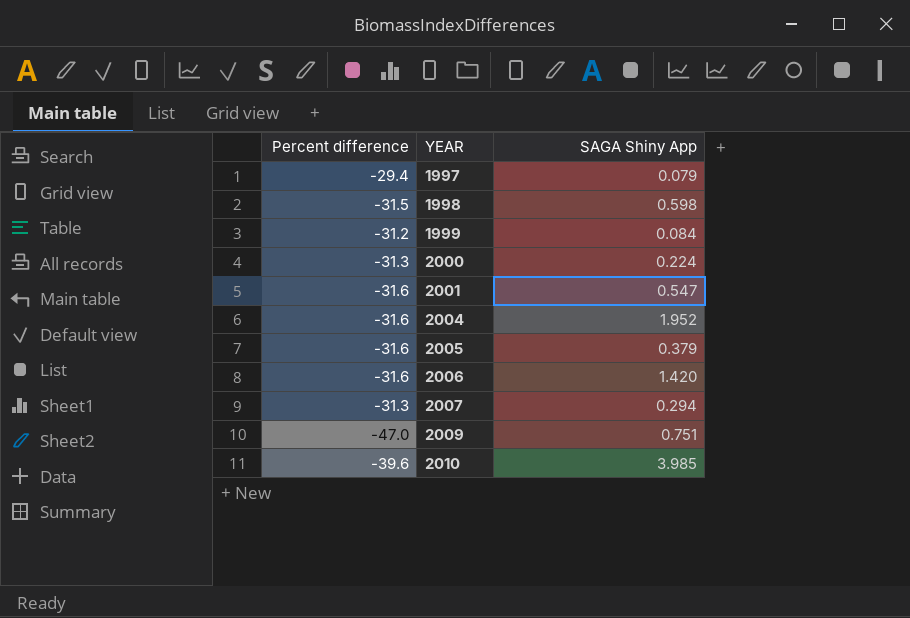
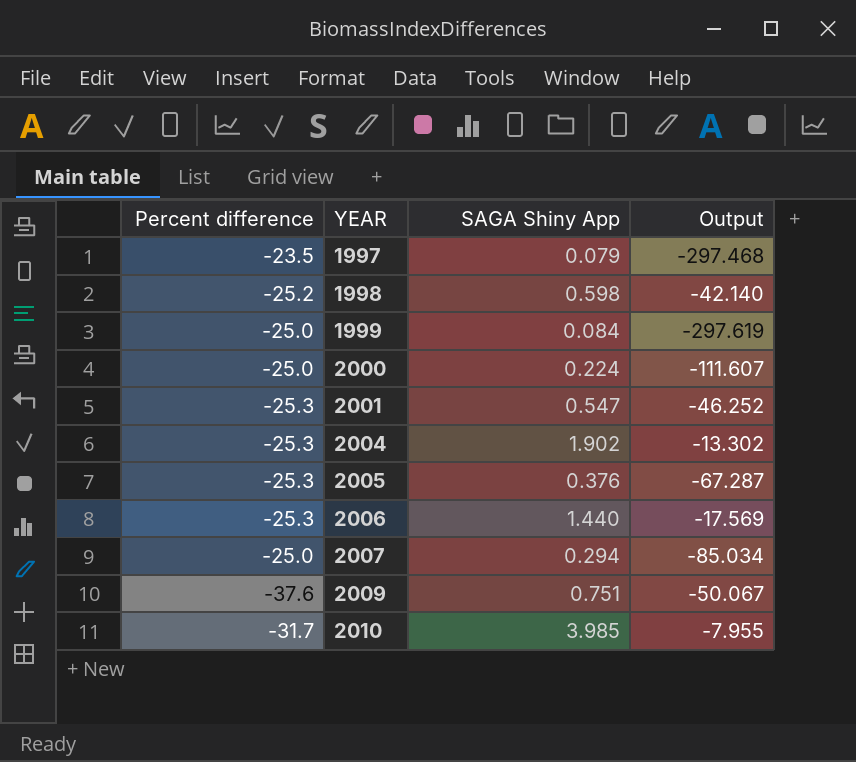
column Output | formula: none -> [Percent difference] / [SAGA Shiny App]
1997 | Percent difference: -29.4 -> -23.5
1998 | Percent difference: -31.5 -> -25.2
1999 | Percent difference: -31.2 -> -25.0
2000 | Percent difference: -31.3 -> -25.0
2001 | Percent difference: -31.6 -> -25.3
2004 | Percent difference: -31.6 -> -25.3
2004 | SAGA Shiny App: 1.952 -> 1.902
2005 | Percent difference: -31.6 -> -25.3
2005 | SAGA Shiny App: 0.379 -> 0.376
2006 | Percent difference: -31.6 -> -25.3
2006 | SAGA Shiny App: 1.420 -> 1.440
2007 | Percent difference: -31.3 -> -25.0
2009 | Percent difference: -47.0 -> -37.6
2010 | Percent difference: -39.6 -> -31.7

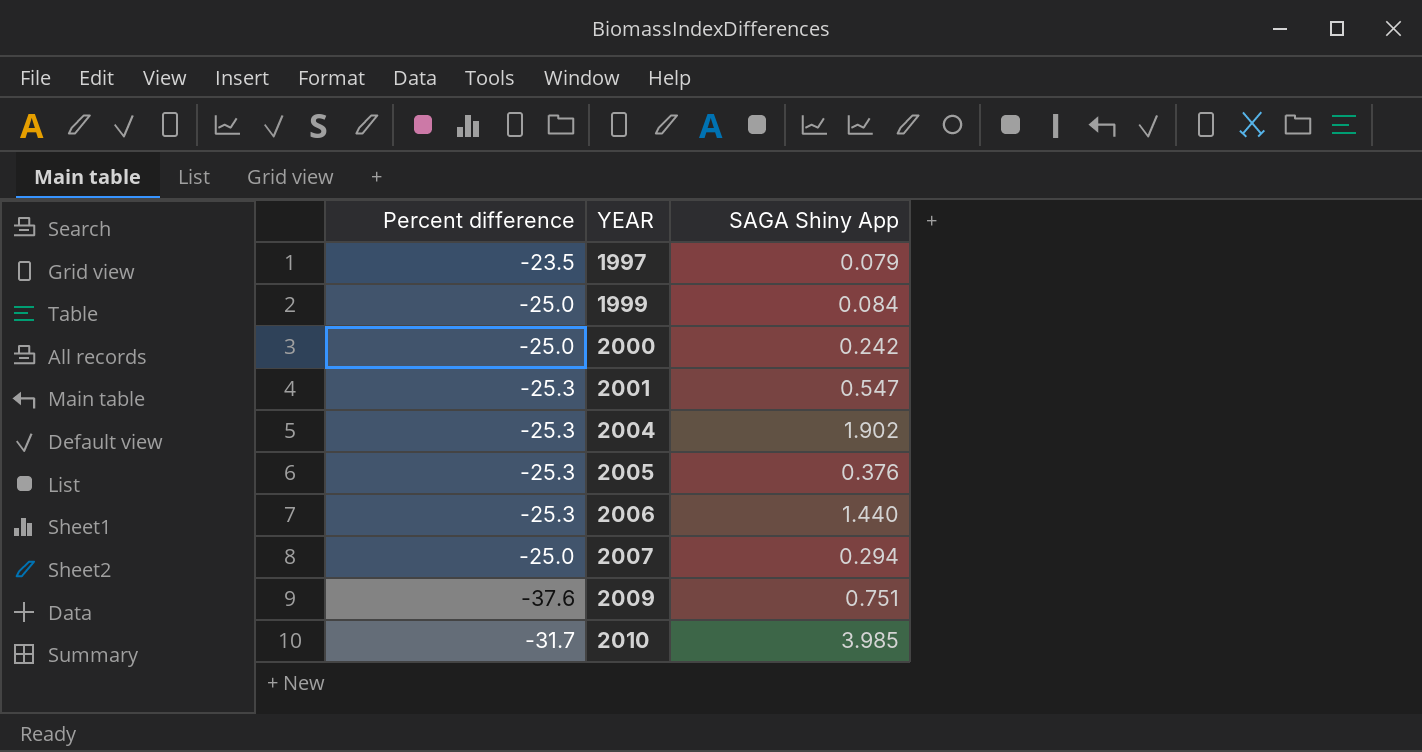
column Output | formula: [Percent difference] / [SAGA Shiny App] -> none
row 1998: -25.2 | 0.598 | -42.140 -> none
2000 | SAGA Shiny App: 0.224 -> 0.242

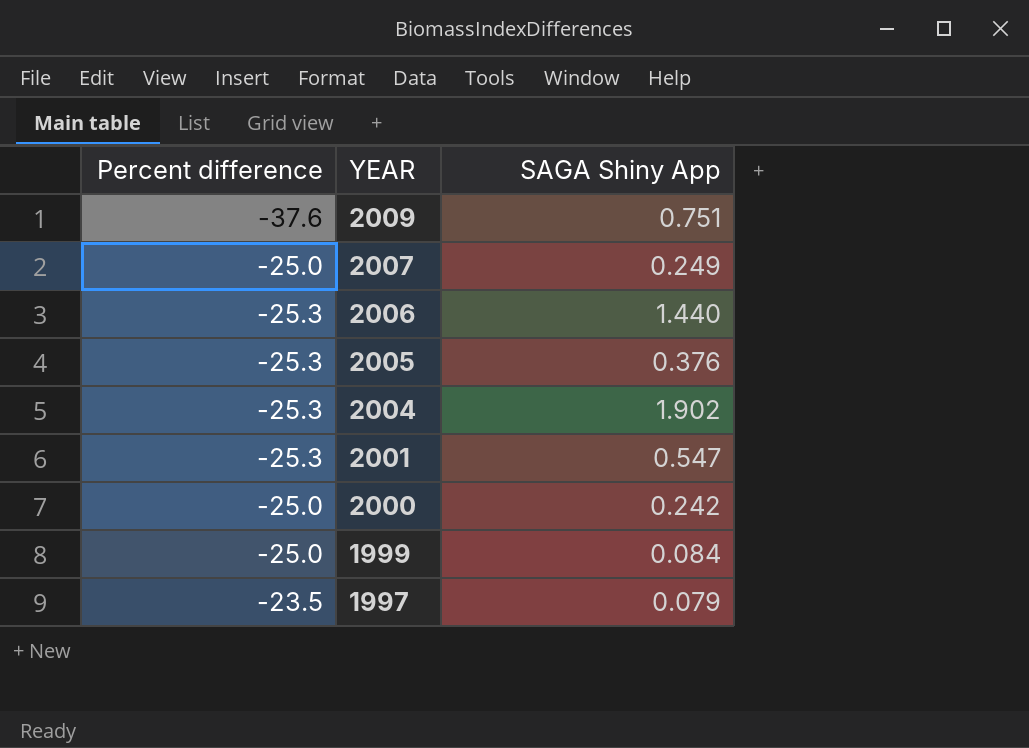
row order: YEAR ascending -> YEAR descending
row 2010: -31.7 | 3.985 -> none
2007 | SAGA Shiny App: 0.294 -> 0.249

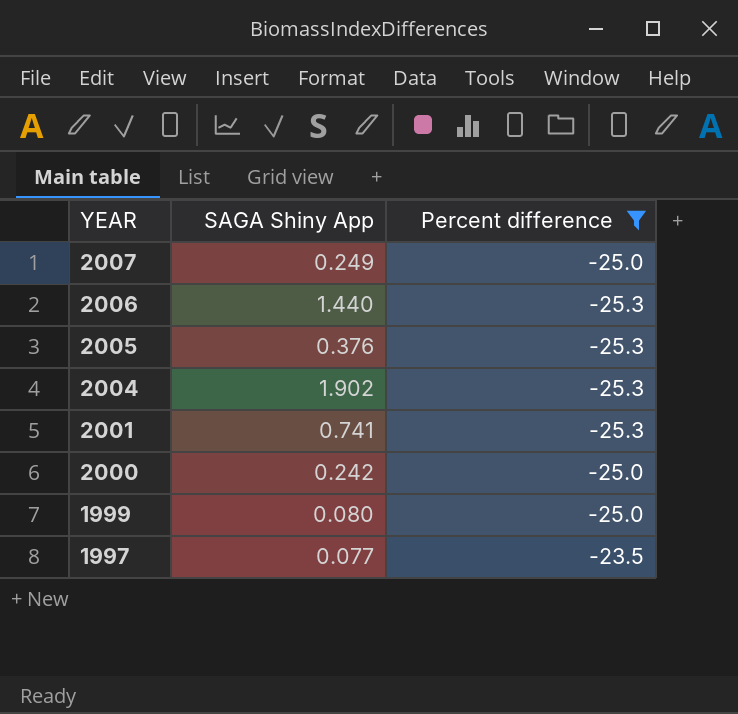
filter: none -> Percent difference != -37.6
column Percent difference | position: 1 -> 3
2001 | SAGA Shiny App: 0.547 -> 0.741
1999 | SAGA Shiny App: 0.084 -> 0.080
1997 | SAGA Shiny App: 0.079 -> 0.077

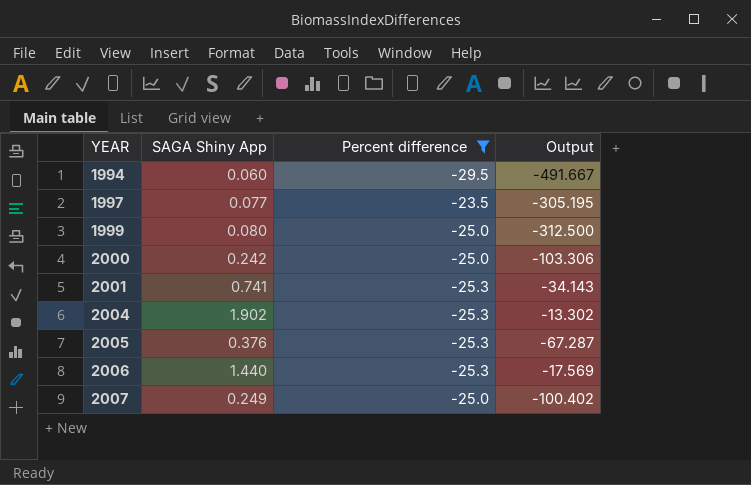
row order: YEAR descending -> YEAR ascending
column Output | formula: none -> [Percent difference] / [SAGA Shiny App]
row 1994: none -> 0.060 | -29.5 | -491.667

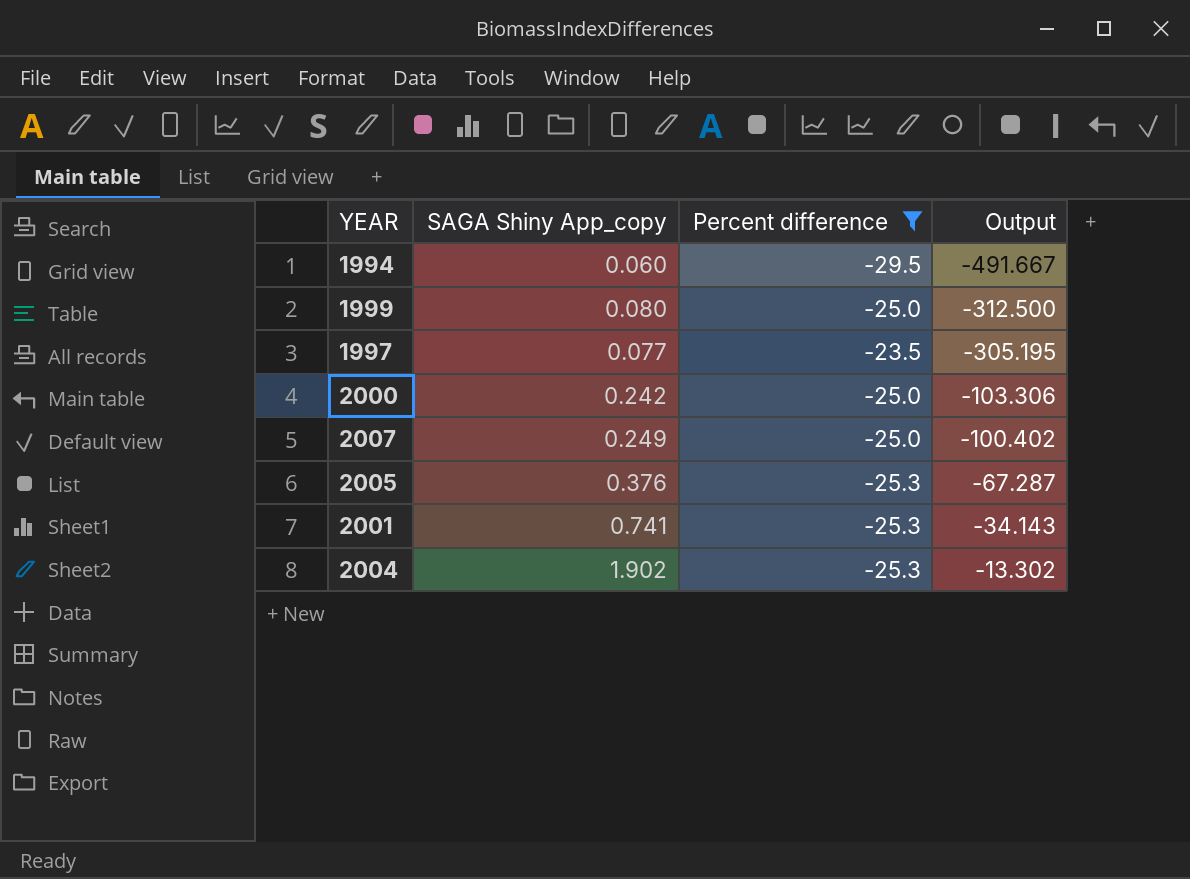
row order: YEAR ascending -> Output ascending
column name: SAGA Shiny App -> SAGA Shiny App_copy
row 2006: 1.440 | -25.3 | -17.569 -> none

